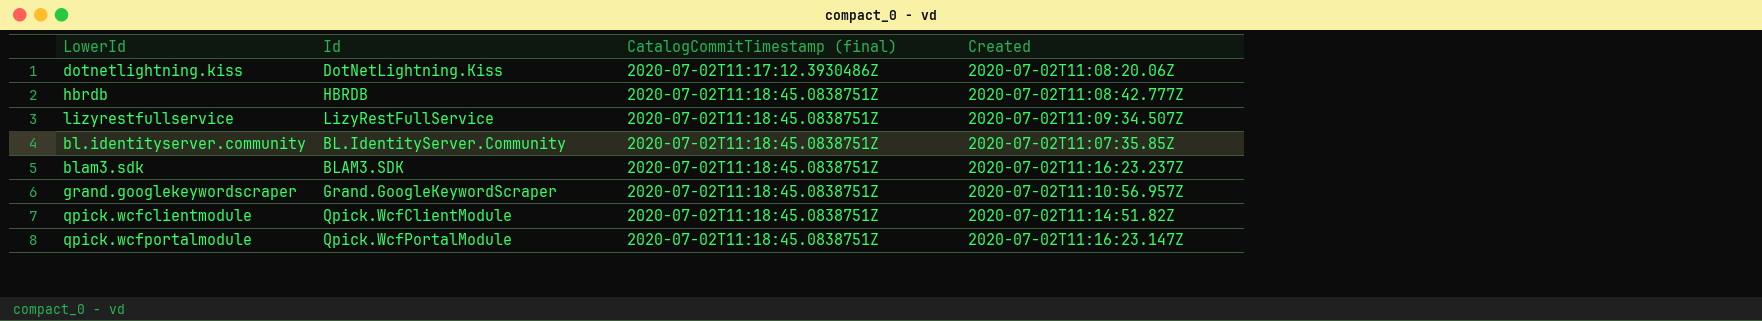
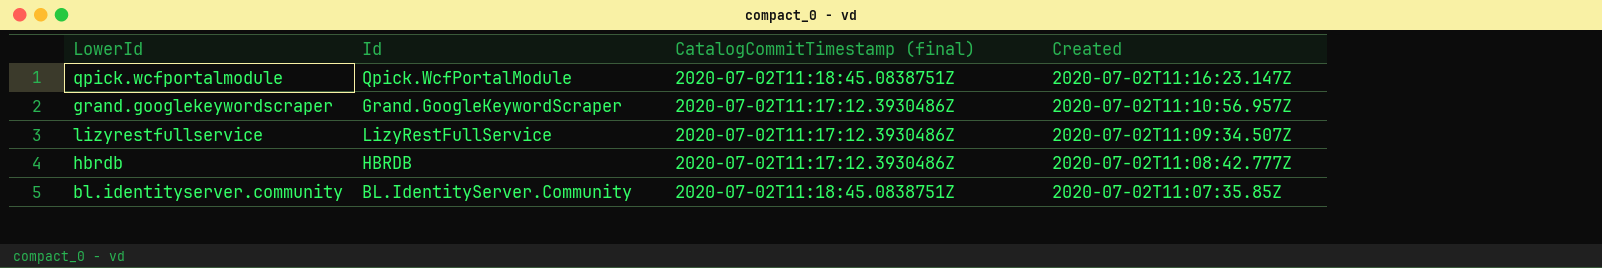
row order: CatalogCommitTimestamp (final) ascending -> Created descending
row dotnetlightning.kiss: DotNetLightning.Kiss | 2020-07-02T11:17:12.3930486Z | 2020-07-02T11:08:20.06Z -> none
row blam3.sdk: BLAM3.SDK | 2020-07-02T11:18:45.0838751Z | 2020-07-02T11:16:23.237Z -> none
row qpick.wcfclientmodule: Qpick.WcfClientModule | 2020-07-02T11:18:45.0838751Z | 2020-07-02T11:14:51.82Z -> none
grand.googlekeywordscraper | CatalogCommitTimestamp (final): 2020-07-02T11:18:45.0838751Z -> 2020-07-02T11:17:12.3930486Z
lizyrestfullservice | CatalogCommitTimestamp (final): 2020-07-02T11:18:45.0838751Z -> 2020-07-02T11:17:12.3930486Z
hbrdb | CatalogCommitTimestamp (final): 2020-07-02T11:18:45.0838751Z -> 2020-07-02T11:17:12.3930486Z

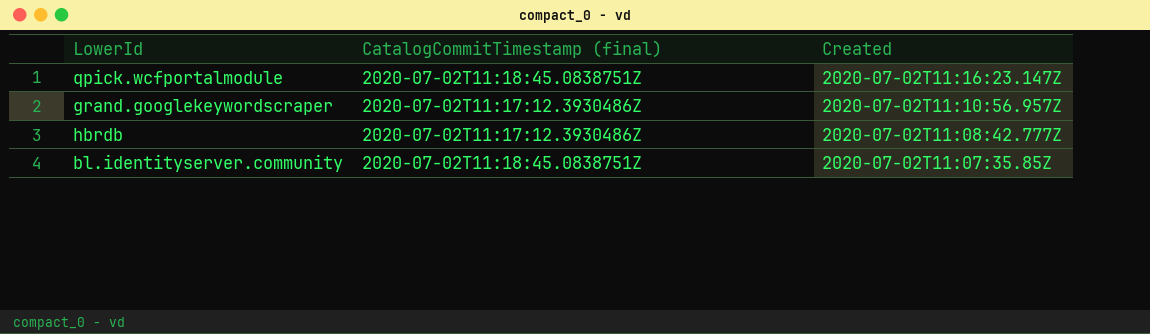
column Id | position: 2 -> none
row lizyrestfullservice: LizyRestFullService | 2020-07-02T11:17:12.3930486Z | 2020-07-02T11:09:34.507Z -> none

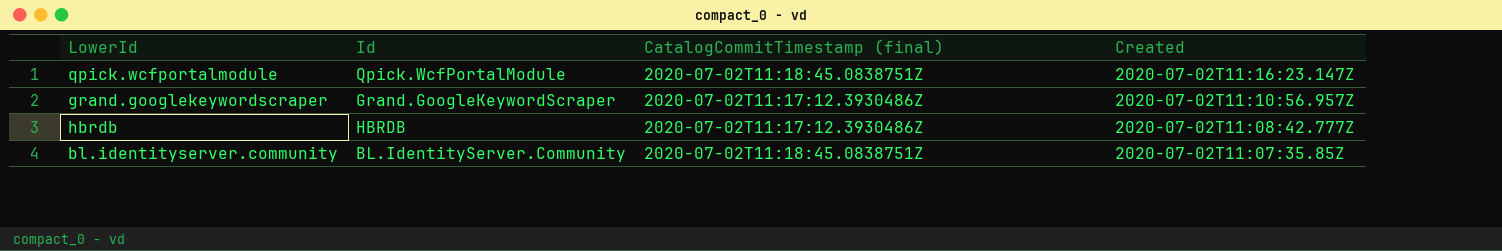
column Id | position: none -> 2

